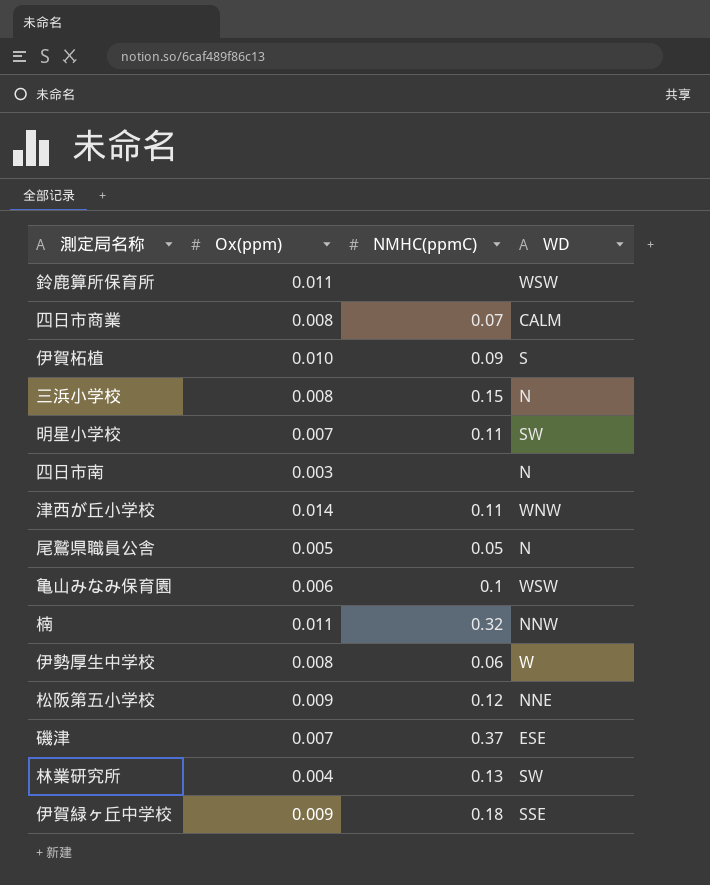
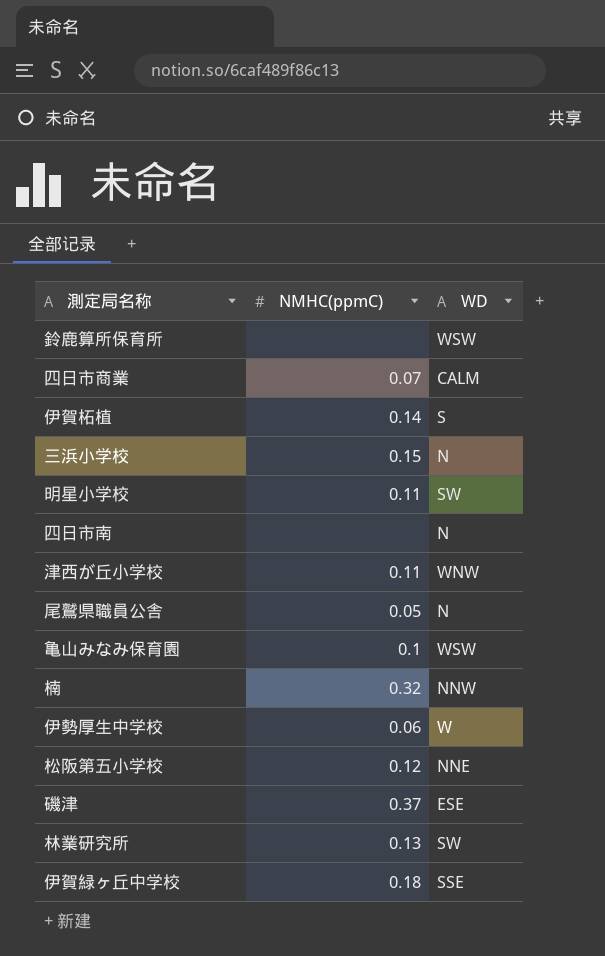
column Ox(ppm) | position: 2 -> none
伊賀柘植 | NMHC(ppmC): 0.09 -> 0.14

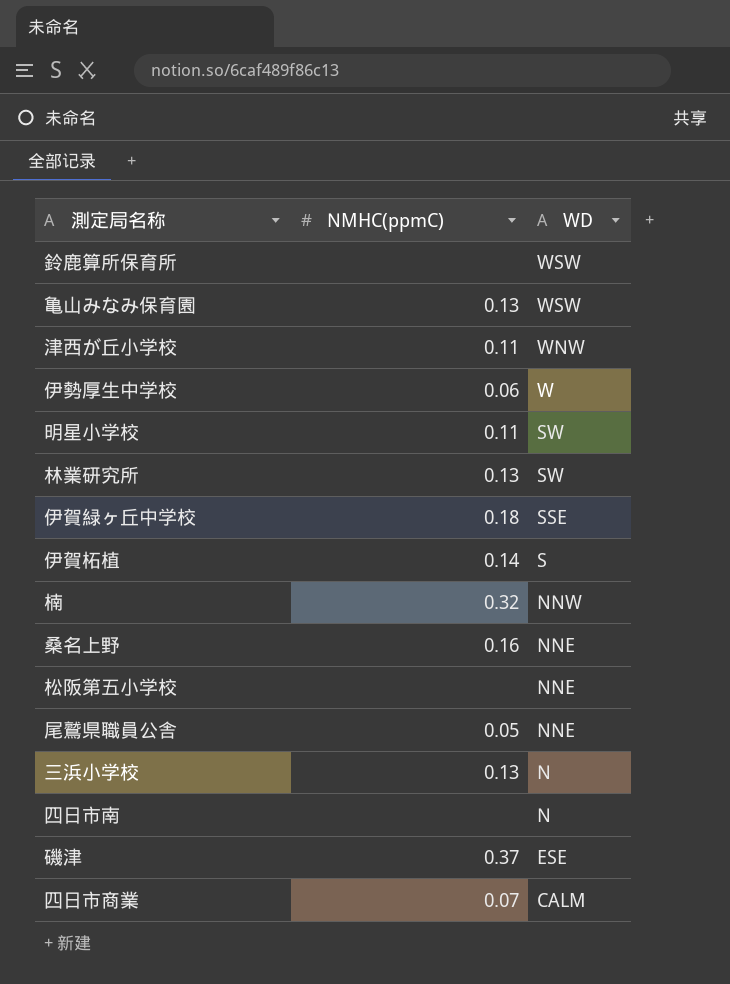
row order: none -> WD descending
亀山みなみ保育園 | NMHC(ppmC): 0.1 -> 0.13
row 桑名上野: none -> 0.16 | NNE
松阪第五小学校 | NMHC(ppmC): 0.12 -> none
尾鷲県職員公舎 | WD: N -> NNE
三浜小学校 | NMHC(ppmC): 0.15 -> 0.13

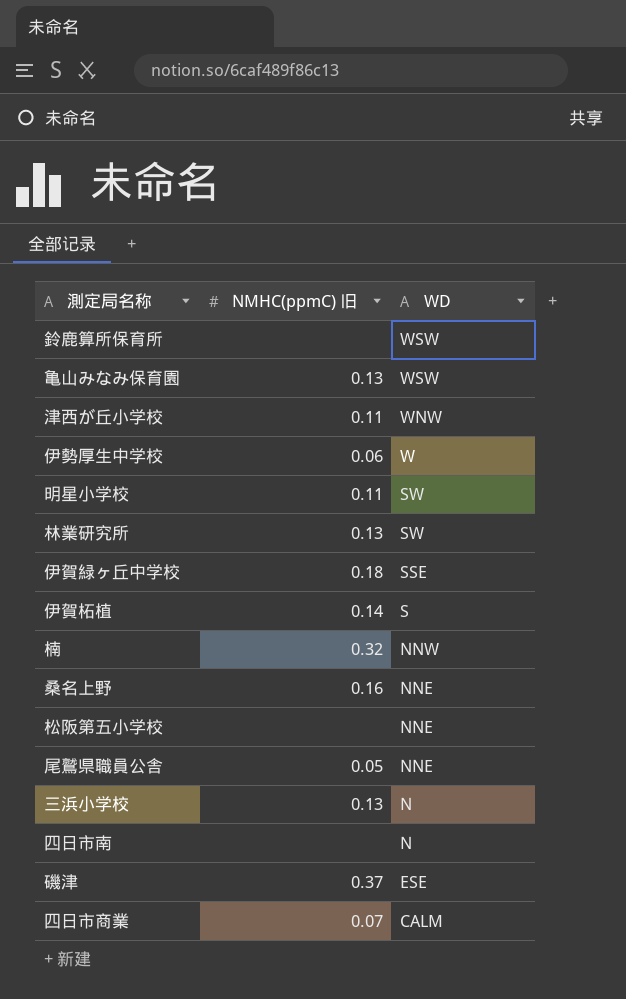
column name: NMHC(ppmC) -> NMHC(ppmC) 旧

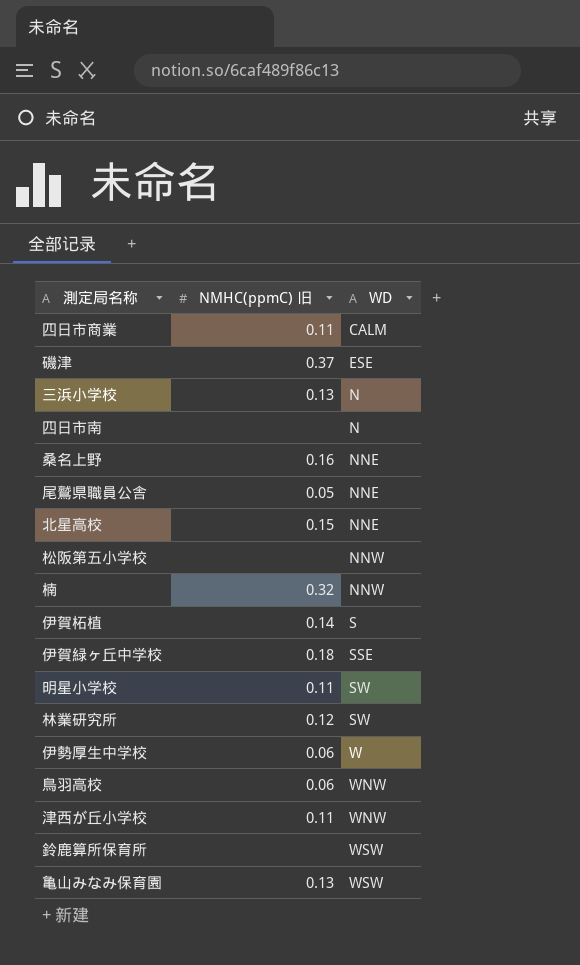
row order: WD descending -> WD ascending
四日市商業 | NMHC(ppmC) 旧: 0.07 -> 0.11
row 北星高校: none -> 0.15 | NNE
松阪第五小学校 | WD: NNE -> NNW
林業研究所 | NMHC(ppmC) 旧: 0.13 -> 0.12
row 鳥羽高校: none -> 0.06 | WNW

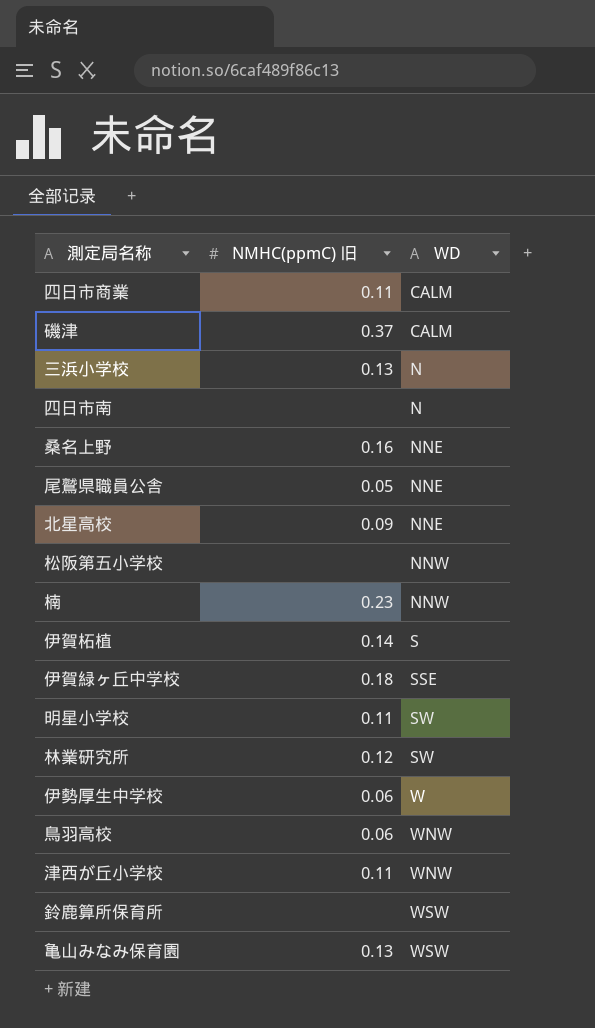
磯津 | WD: ESE -> CALM
北星高校 | NMHC(ppmC) 旧: 0.15 -> 0.09
楠 | NMHC(ppmC) 旧: 0.32 -> 0.23

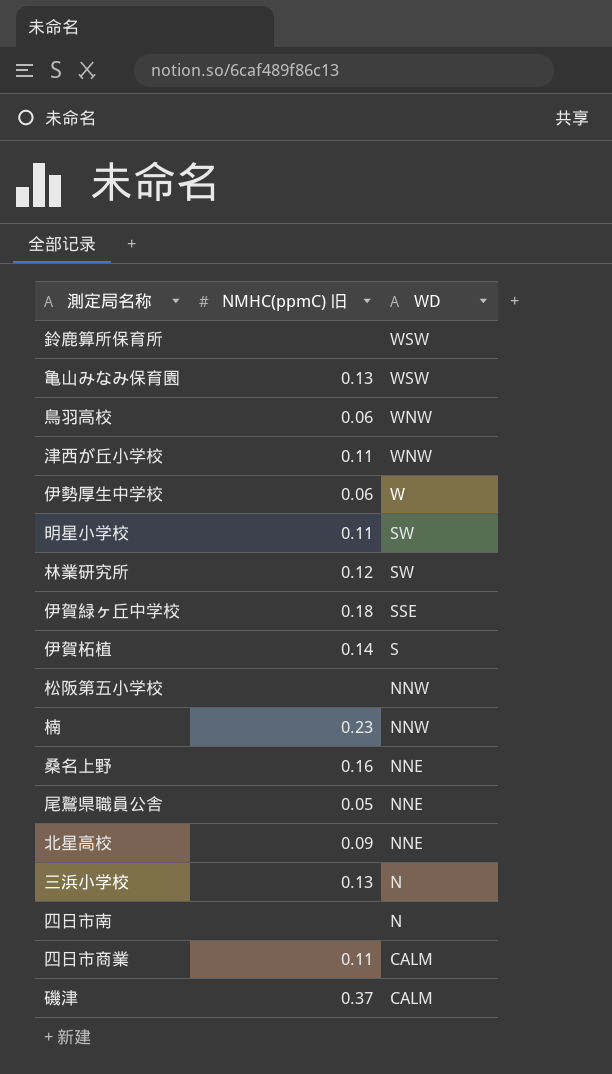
row order: WD ascending -> WD descending

